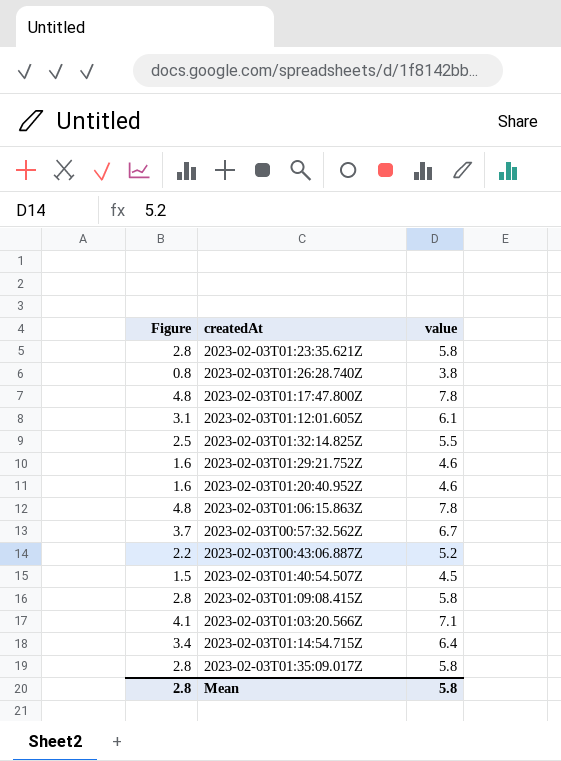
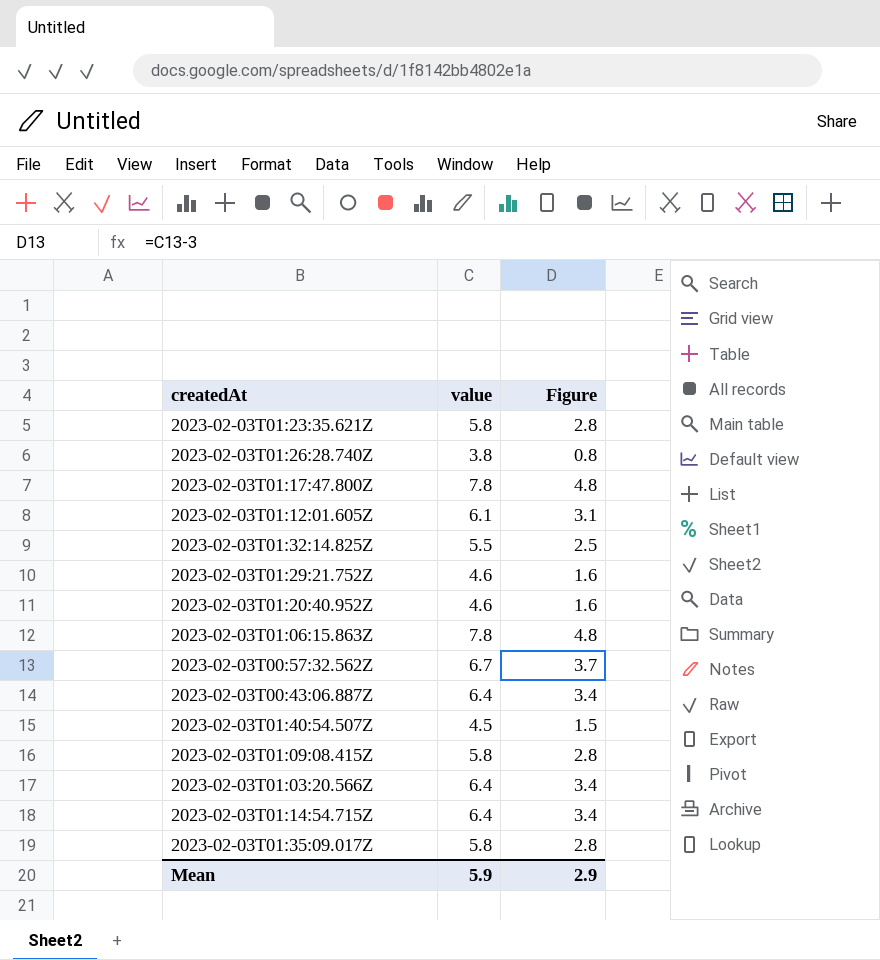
column Figure | position: 1 -> 3
2023-02-03T00:43:06.887Z | value: 5.2 -> 6.4
2023-02-03T00:43:06.887Z | Figure: 2.2 -> 3.4
2023-02-03T01:03:20.566Z | value: 7.1 -> 6.4
2023-02-03T01:03:20.566Z | Figure: 4.1 -> 3.4
Mean | value: 5.8 -> 5.9
Mean | Figure: 2.8 -> 2.9

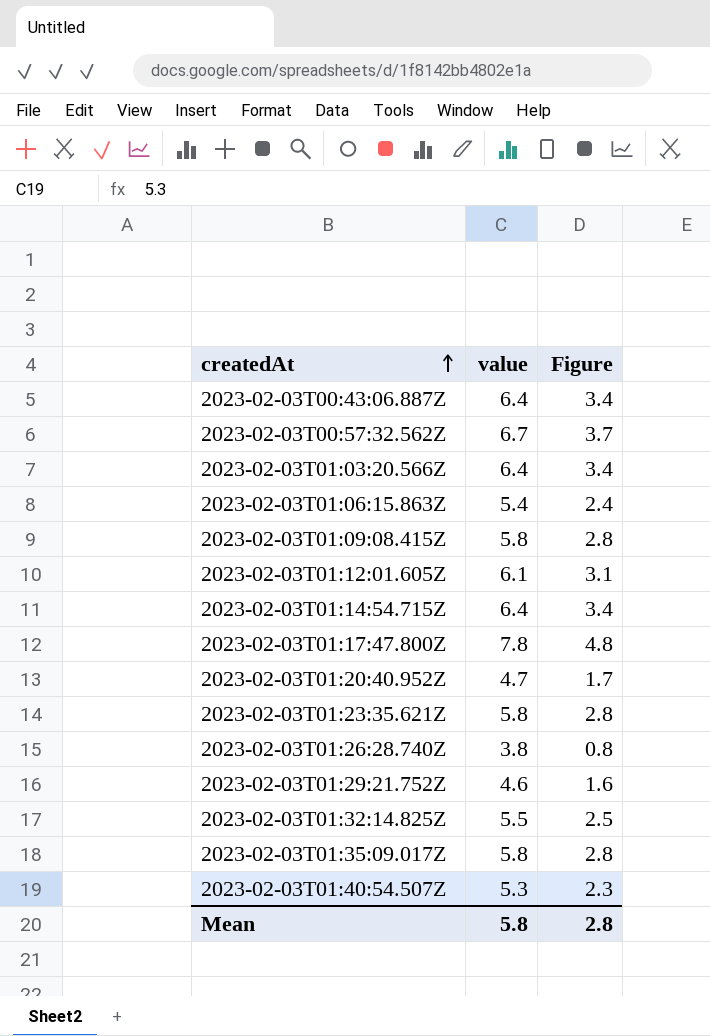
row order: none -> createdAt ascending
2023-02-03T01:06:15.863Z | value: 7.8 -> 5.4
2023-02-03T01:06:15.863Z | Figure: 4.8 -> 2.4
2023-02-03T01:20:40.952Z | value: 4.6 -> 4.7
2023-02-03T01:20:40.952Z | Figure: 1.6 -> 1.7
2023-02-03T01:40:54.507Z | value: 4.5 -> 5.3
2023-02-03T01:40:54.507Z | Figure: 1.5 -> 2.3
Mean | value: 5.9 -> 5.8
Mean | Figure: 2.9 -> 2.8

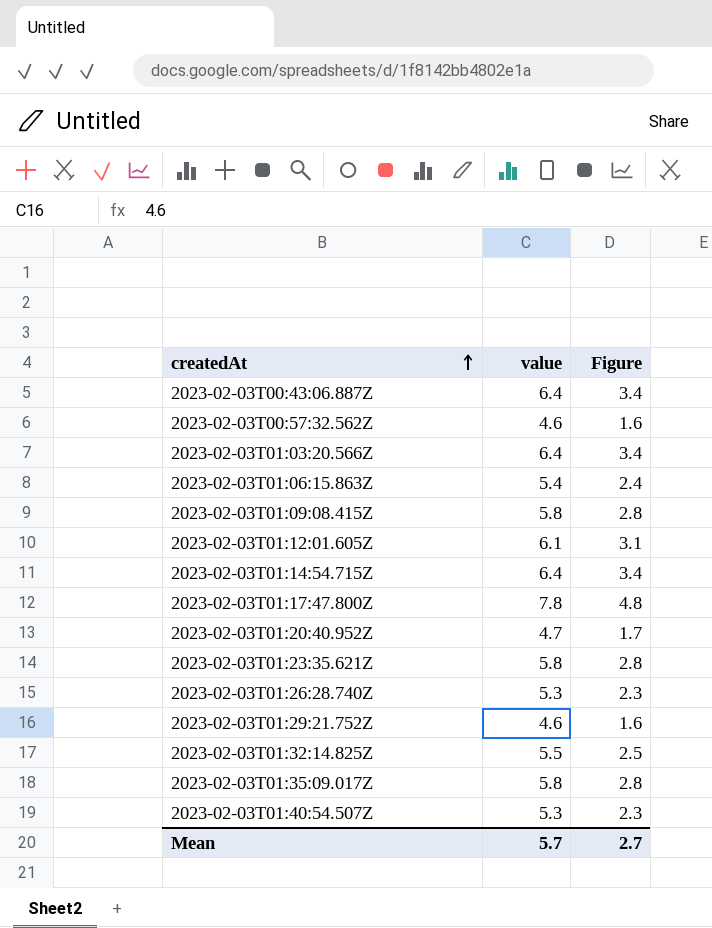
2023-02-03T00:57:32.562Z | value: 6.7 -> 4.6
2023-02-03T00:57:32.562Z | Figure: 3.7 -> 1.6
2023-02-03T01:26:28.740Z | value: 3.8 -> 5.3
2023-02-03T01:26:28.740Z | Figure: 0.8 -> 2.3
Mean | value: 5.8 -> 5.7
Mean | Figure: 2.8 -> 2.7

